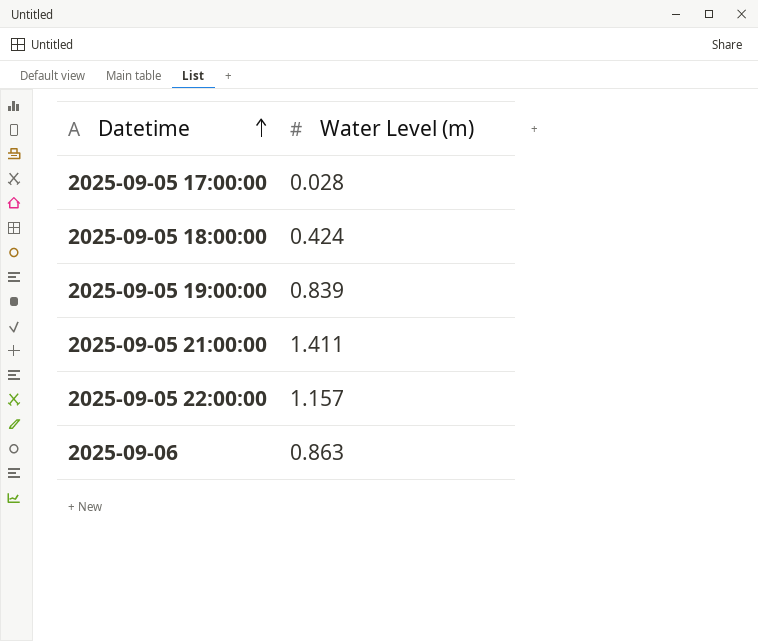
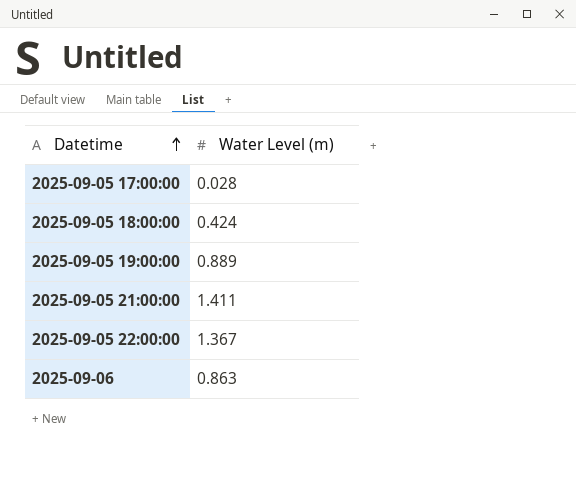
2025-09-05 19:00:00 | Water Level (m): 0.839 -> 0.889
2025-09-05 22:00:00 | Water Level (m): 1.157 -> 1.367

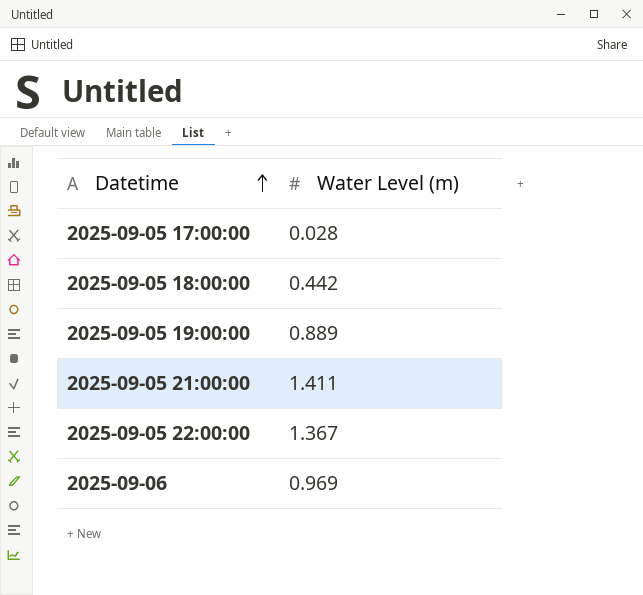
2025-09-05 18:00:00 | Water Level (m): 0.424 -> 0.442
2025-09-06 | Water Level (m): 0.863 -> 0.969

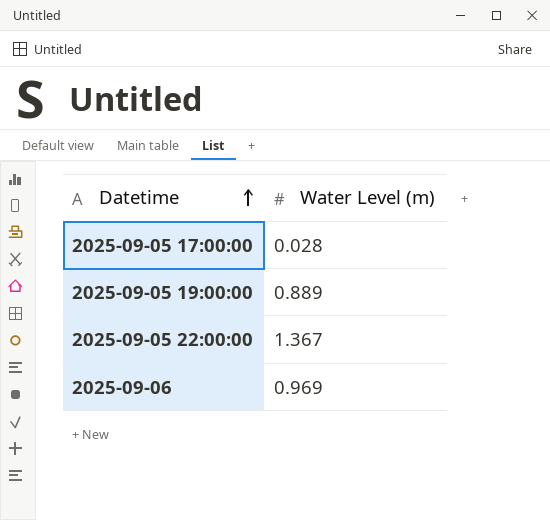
row 2025-09-05 18:00:00: 0.442 -> none
row 2025-09-05 21:00:00: 1.411 -> none

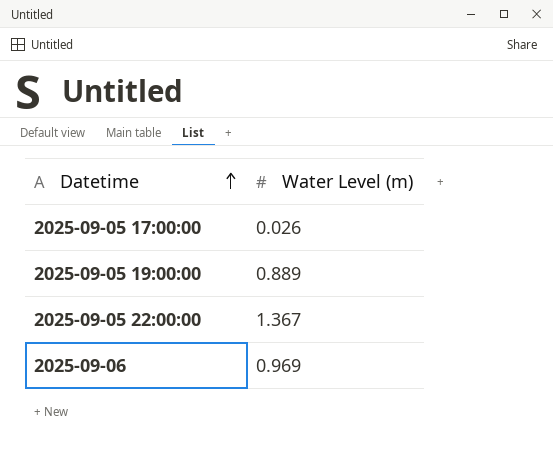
2025-09-05 17:00:00 | Water Level (m): 0.028 -> 0.026

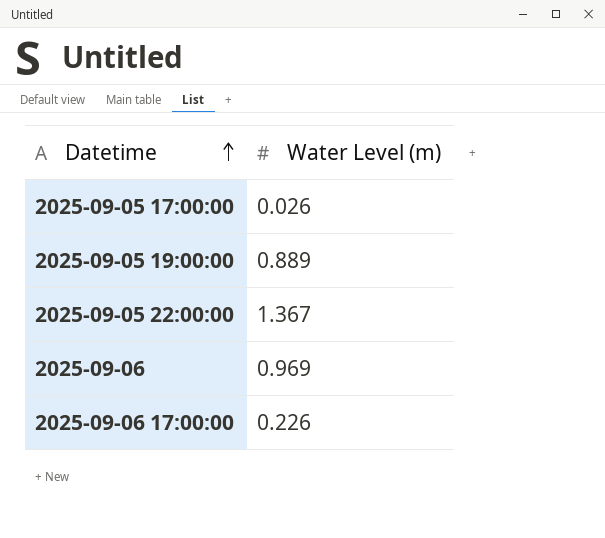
row 2025-09-06 17:00:00: none -> 0.226

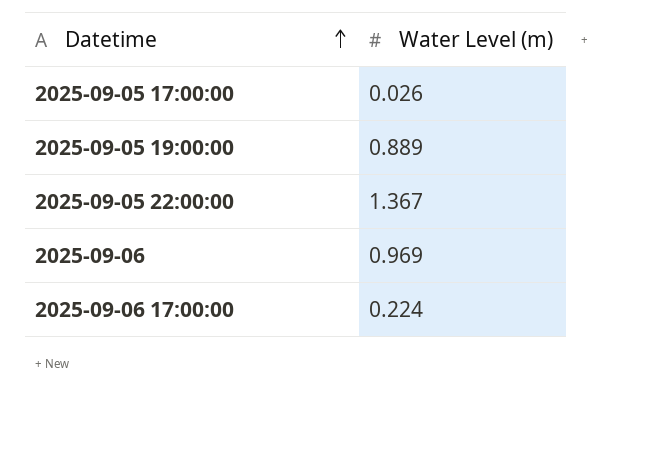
2025-09-06 17:00:00 | Water Level (m): 0.226 -> 0.224

